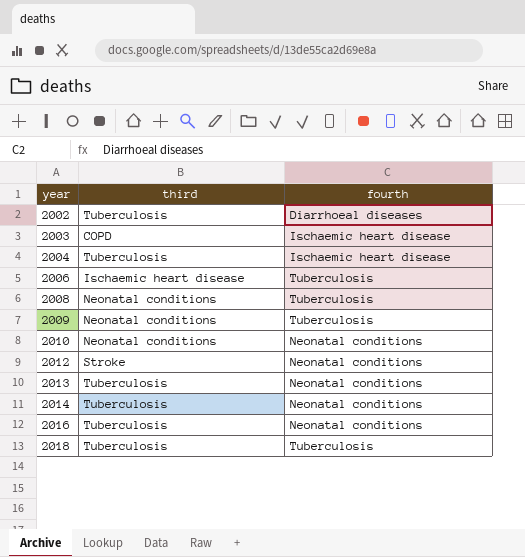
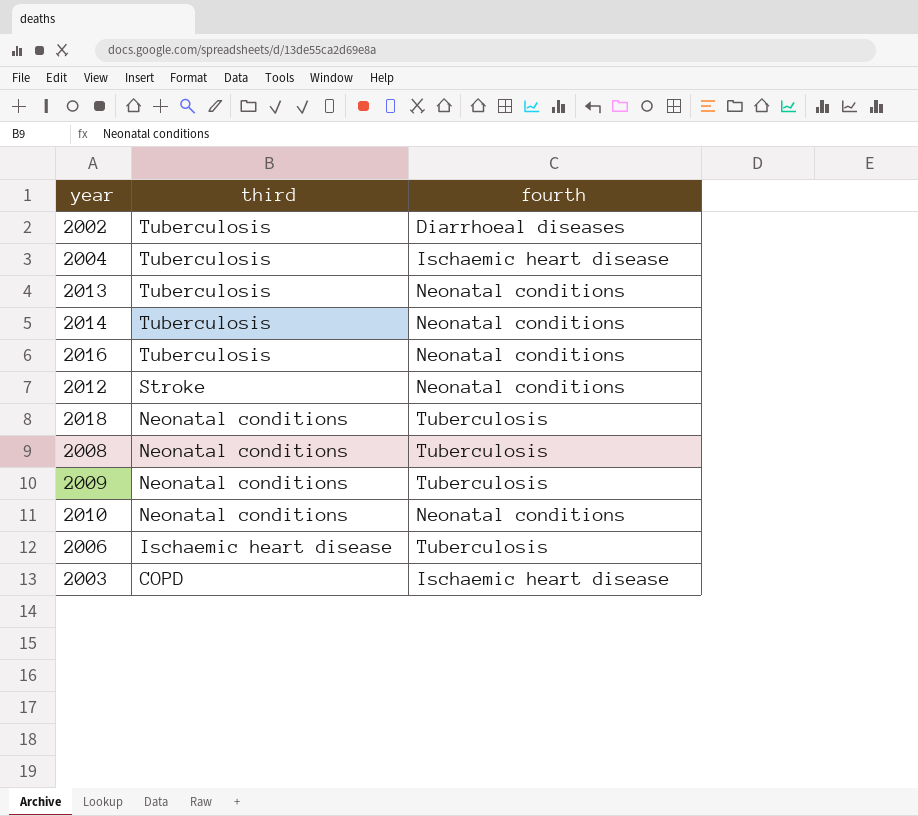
row order: year ascending -> third descending
2018 | third: Tuberculosis -> Neonatal conditions

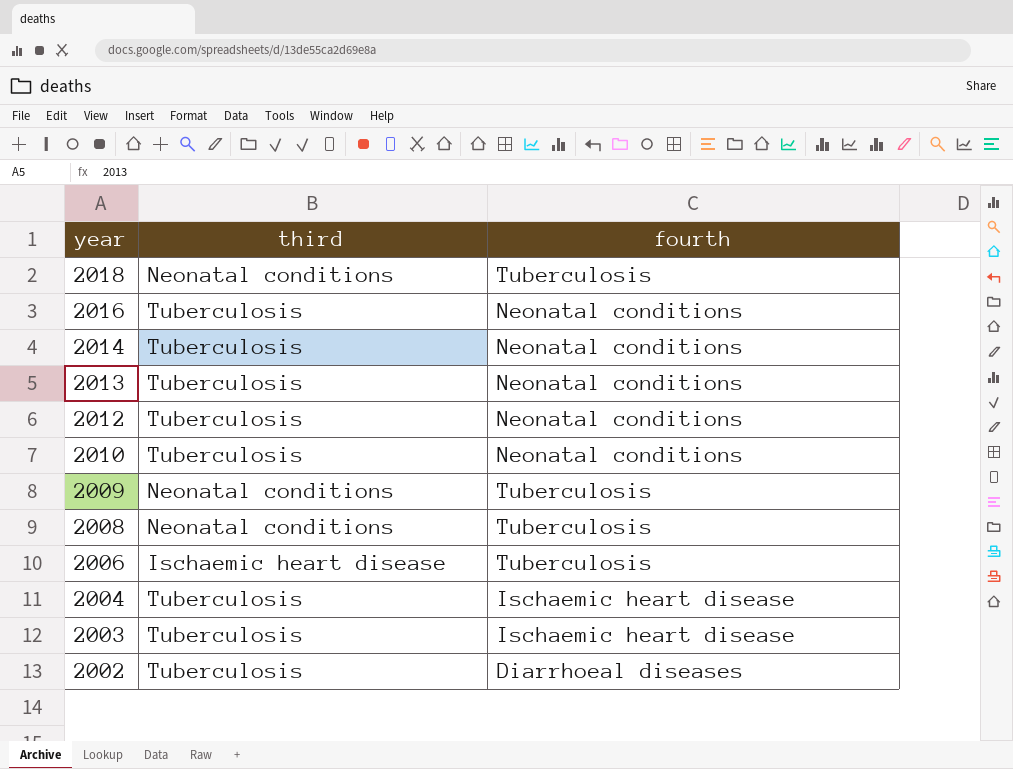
row order: third descending -> year descending
2012 | third: Stroke -> Tuberculosis
2010 | third: Neonatal conditions -> Tuberculosis
2003 | third: COPD -> Tuberculosis

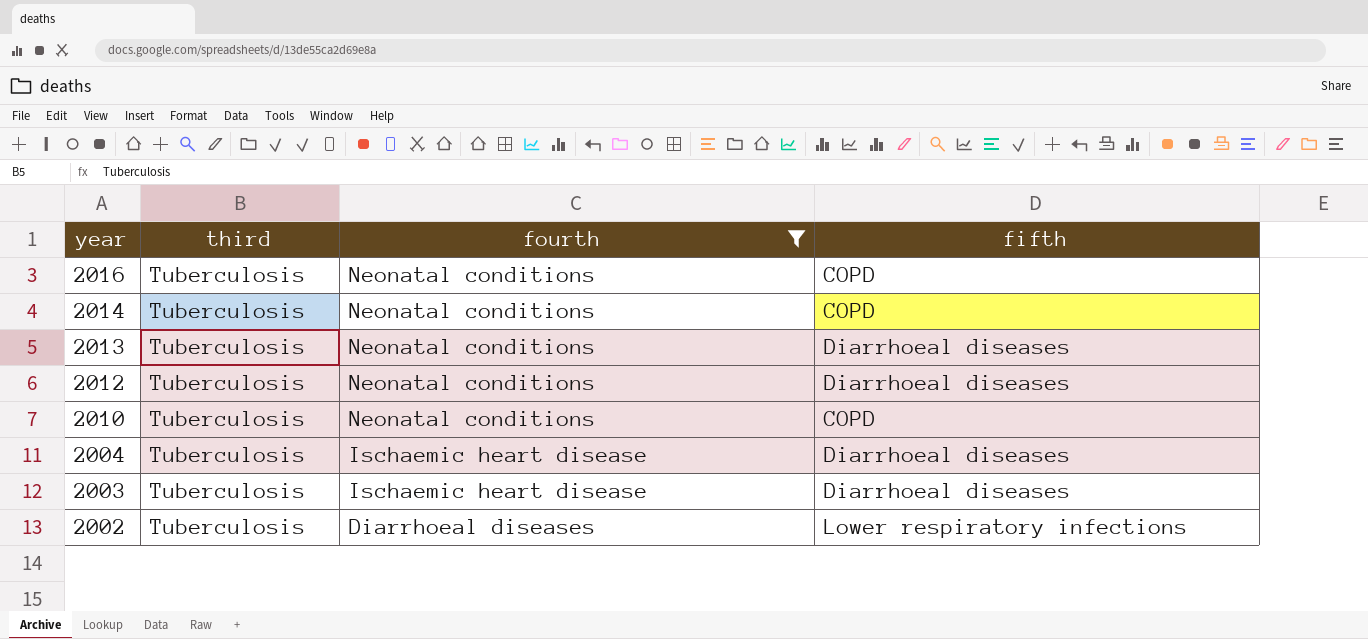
filter: none -> fourth != Tuberculosis
column fifth | position: none -> 4

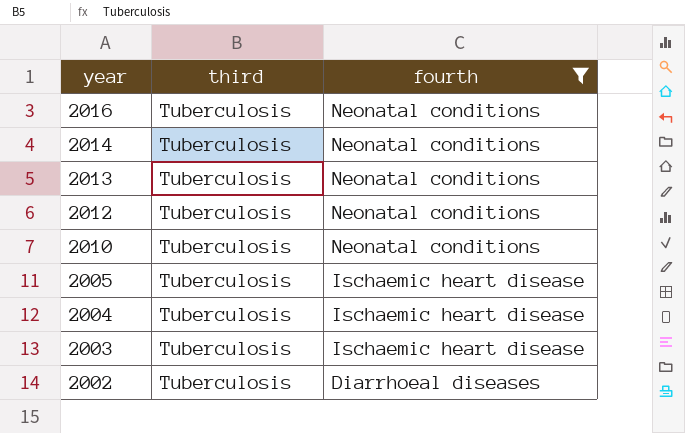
column fifth | position: 4 -> none
row 2005: none -> Tuberculosis | Ischaemic heart disease

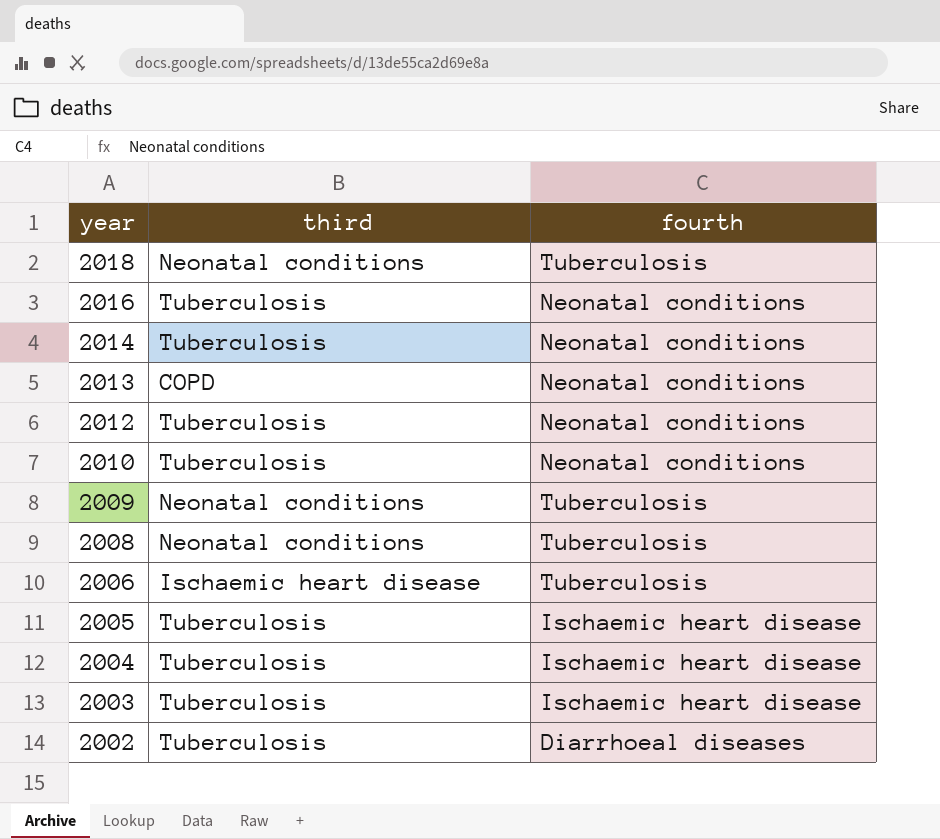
filter: fourth != Tuberculosis -> none
2013 | third: Tuberculosis -> COPD

